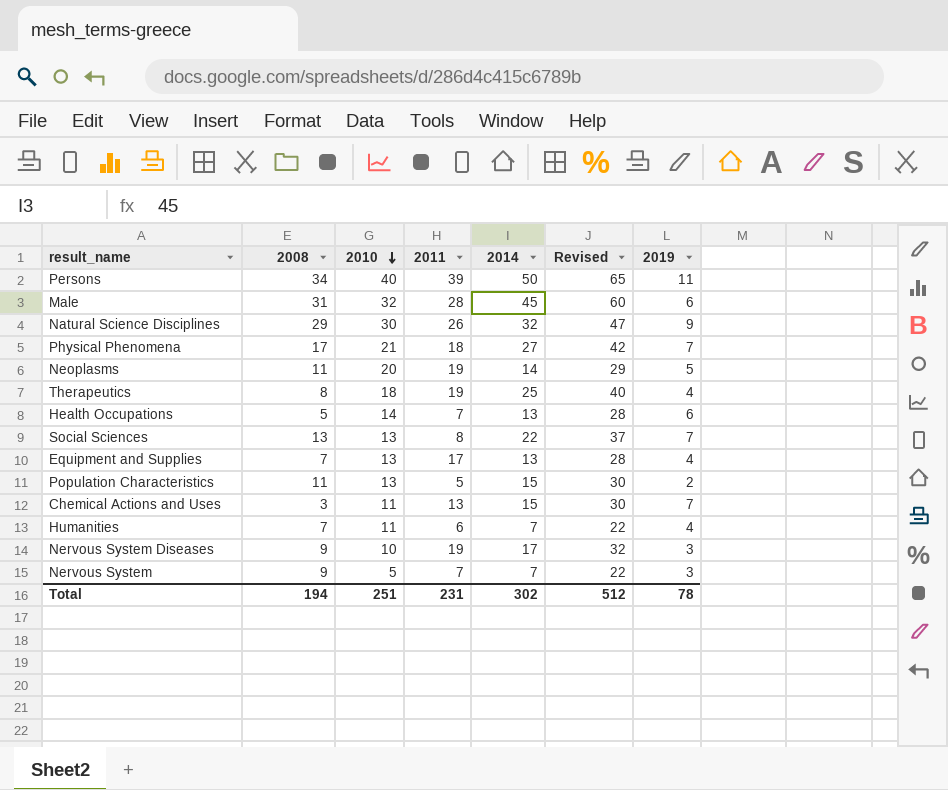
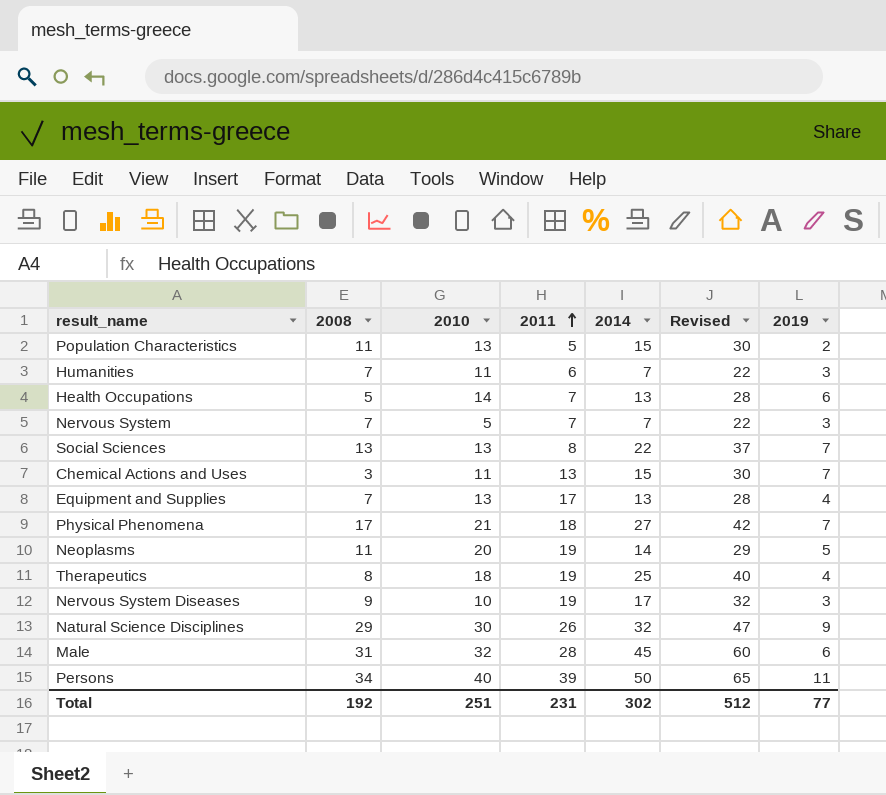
row order: 2010 descending -> 2011 ascending
Humanities | 2019: 4 -> 3
Nervous System | 2008: 9 -> 7
Total | 2008: 194 -> 192
Total | 2019: 78 -> 77

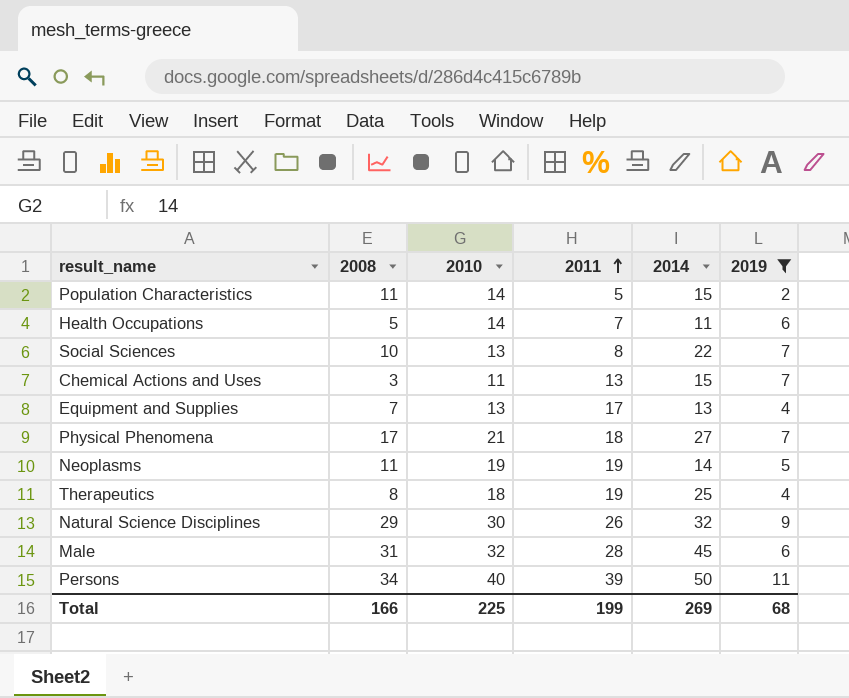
filter: none -> 2019 != 3
column Revised | formula: [2014] + 15 -> none
Population Characteristics | 2010: 13 -> 14
Health Occupations | 2014: 13 -> 11
Social Sciences | 2008: 13 -> 10
Neoplasms | 2010: 20 -> 19
Total | 2008: 192 -> 166
Total | 2010: 251 -> 225
Total | 2011: 231 -> 199
Total | 2014: 302 -> 269
Total | 2019: 77 -> 68

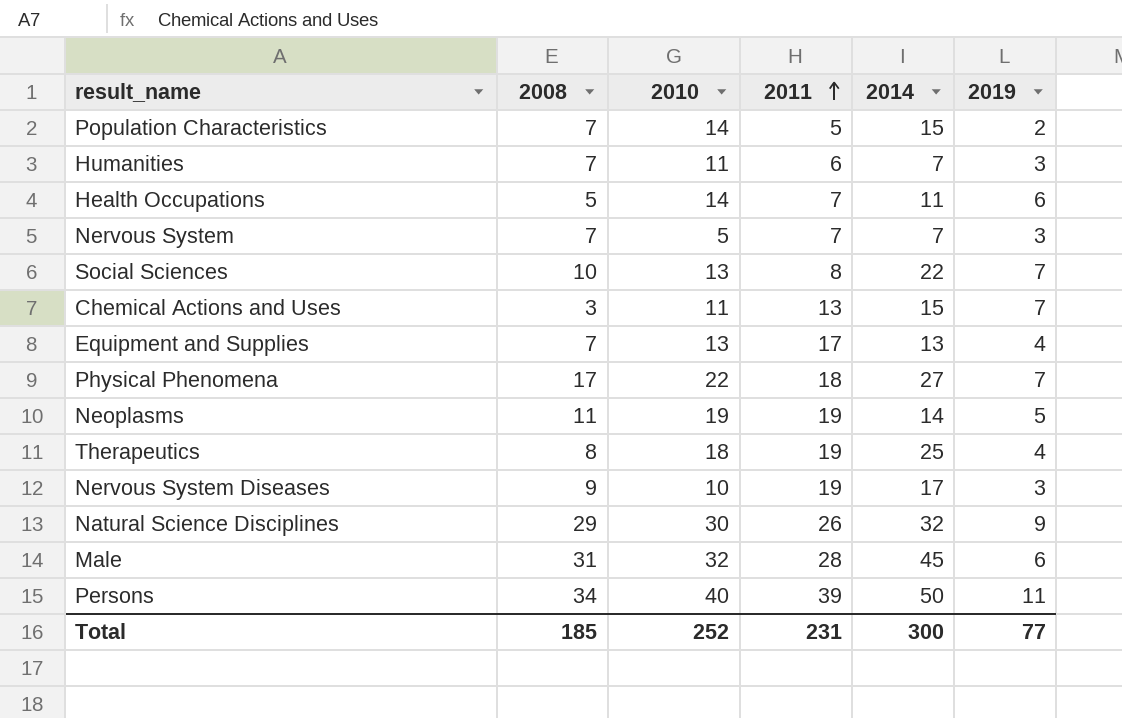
filter: 2019 != 3 -> none
Population Characteristics | 2008: 11 -> 7
Physical Phenomena | 2010: 21 -> 22
Total | 2008: 166 -> 185
Total | 2010: 225 -> 252
Total | 2011: 199 -> 231
Total | 2014: 269 -> 300
Total | 2019: 68 -> 77

